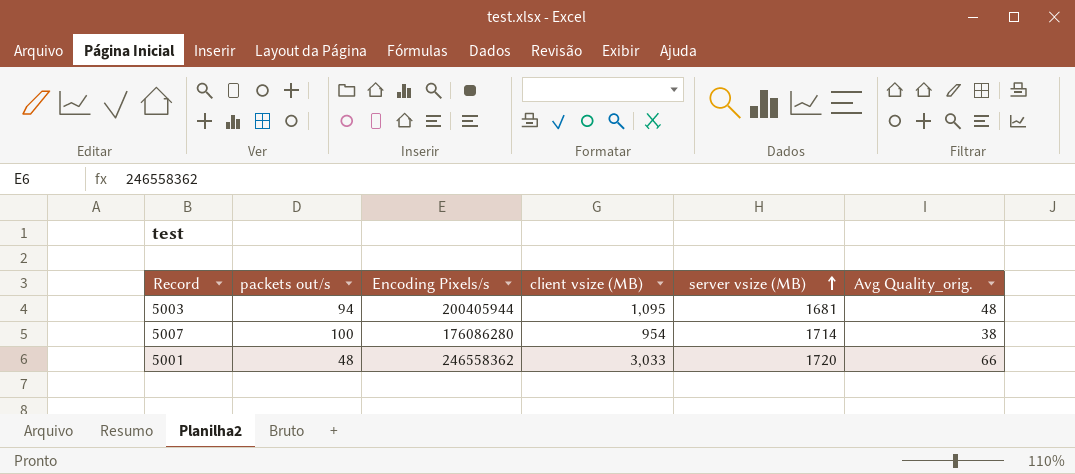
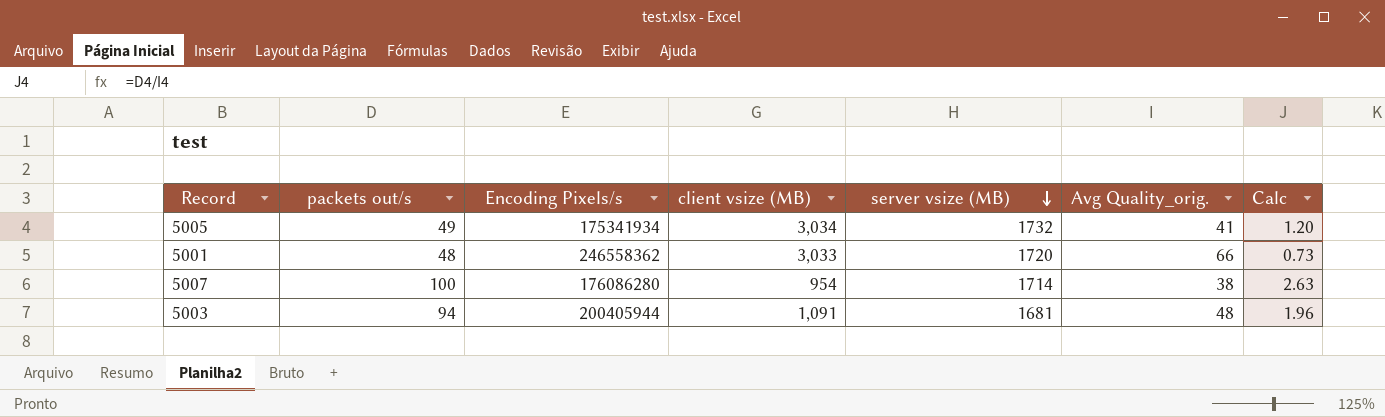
row order: server vsize (MB) ascending -> server vsize (MB) descending
column Calc | formula: none -> [packets out/s] / [Avg Quality_orig.]
row 5005: none -> 49 | 175341934 | 3,034 | 1732 | 41 | 1.20
5003 | client vsize (MB): 1,095 -> 1,091

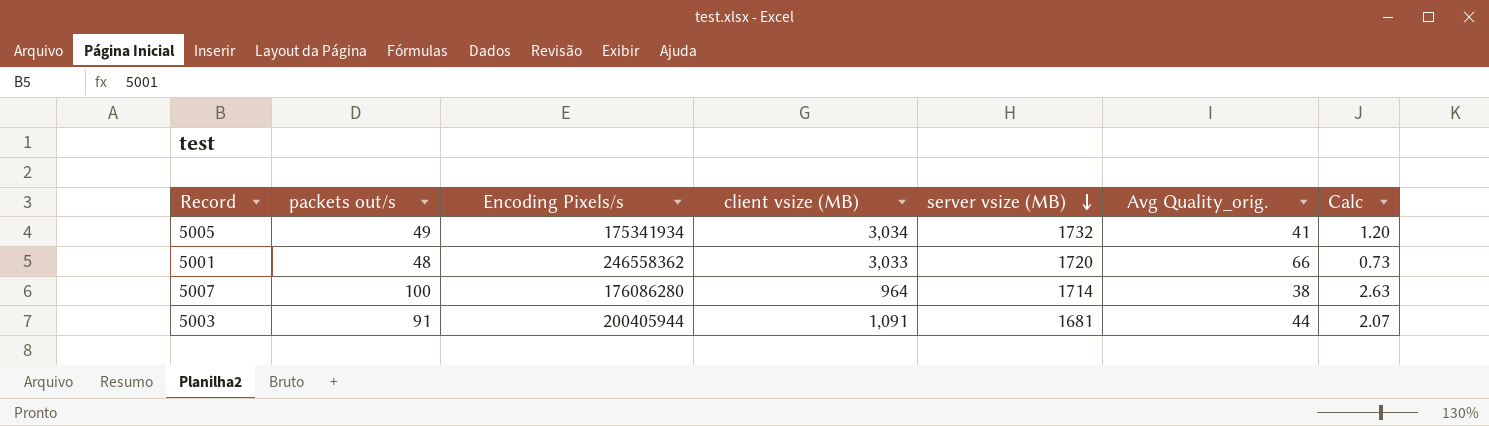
5007 | client vsize (MB): 954 -> 964
5003 | packets out/s: 94 -> 91
5003 | Avg Quality_orig.: 48 -> 44
5003 | Calc: 1.96 -> 2.07

